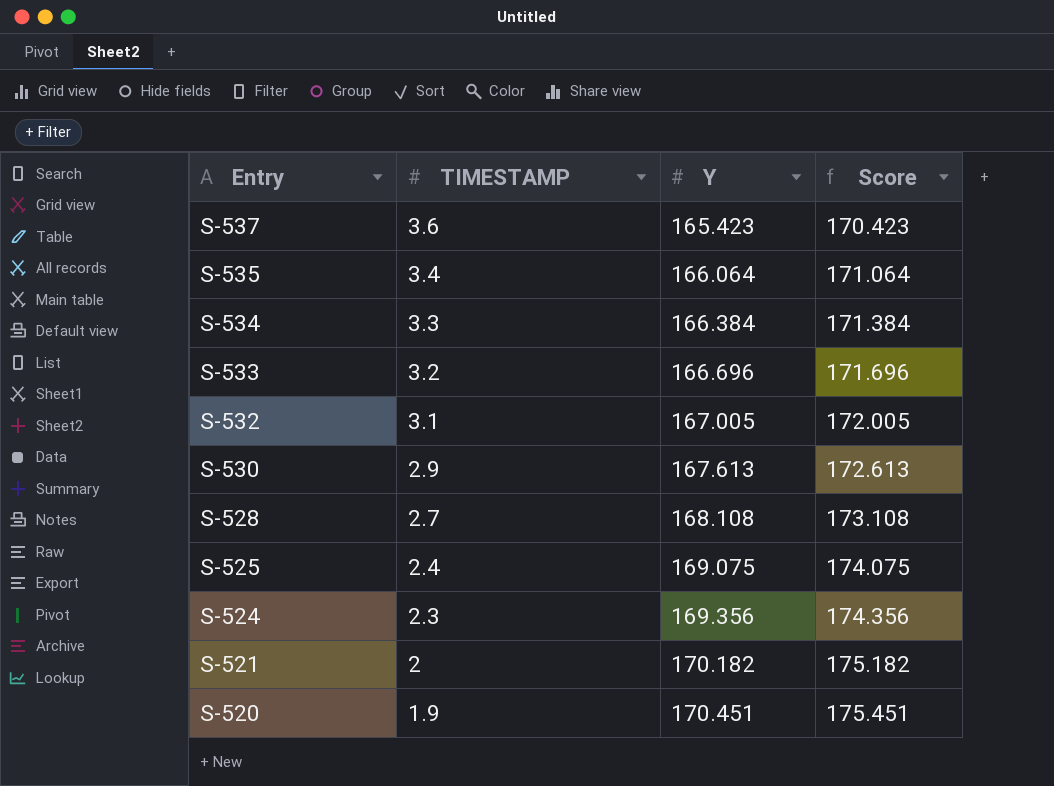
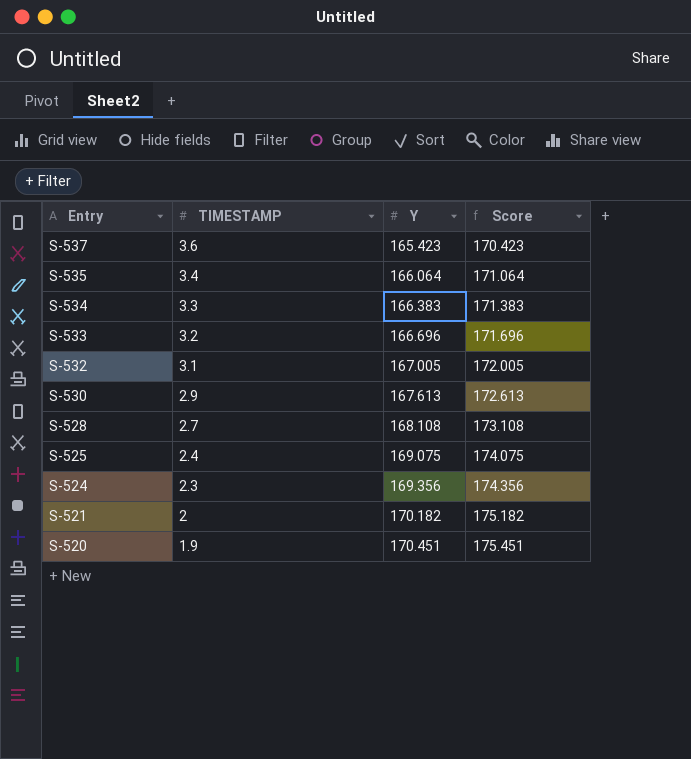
S-534 | Y: 166.384 -> 166.383
S-534 | Score: 171.384 -> 171.383

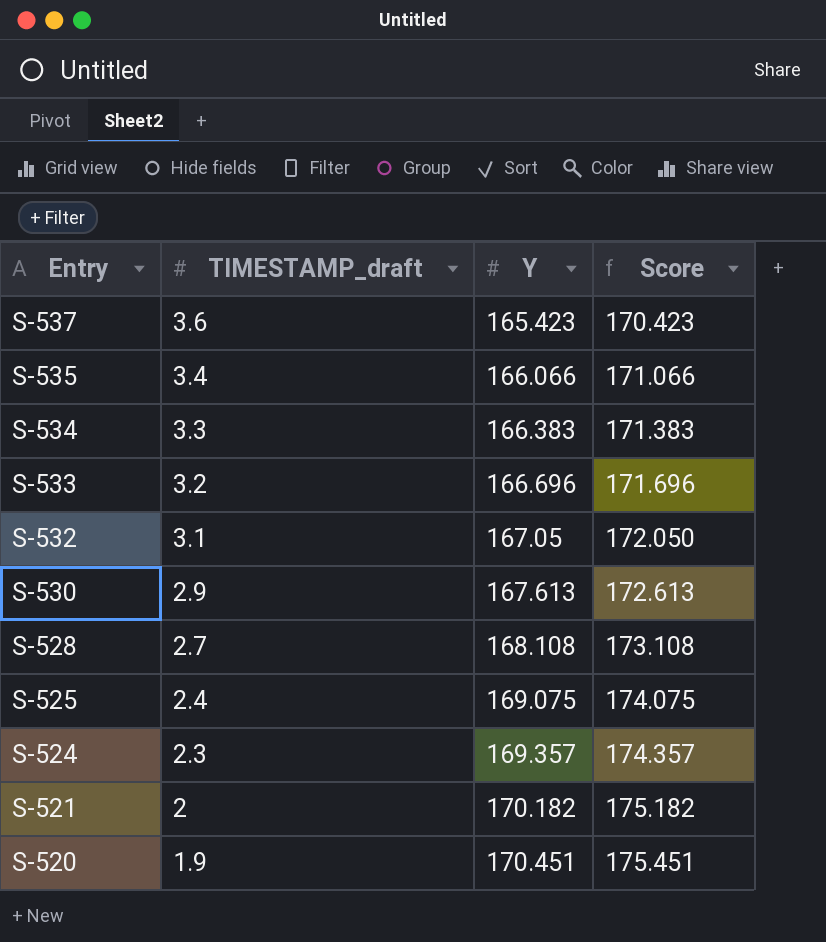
column name: TIMESTAMP -> TIMESTAMP_draft
S-535 | Y: 166.064 -> 166.066
S-535 | Score: 171.064 -> 171.066
S-532 | Y: 167.005 -> 167.05
S-532 | Score: 172.005 -> 172.050
S-524 | Y: 169.356 -> 169.357
S-524 | Score: 174.356 -> 174.357

